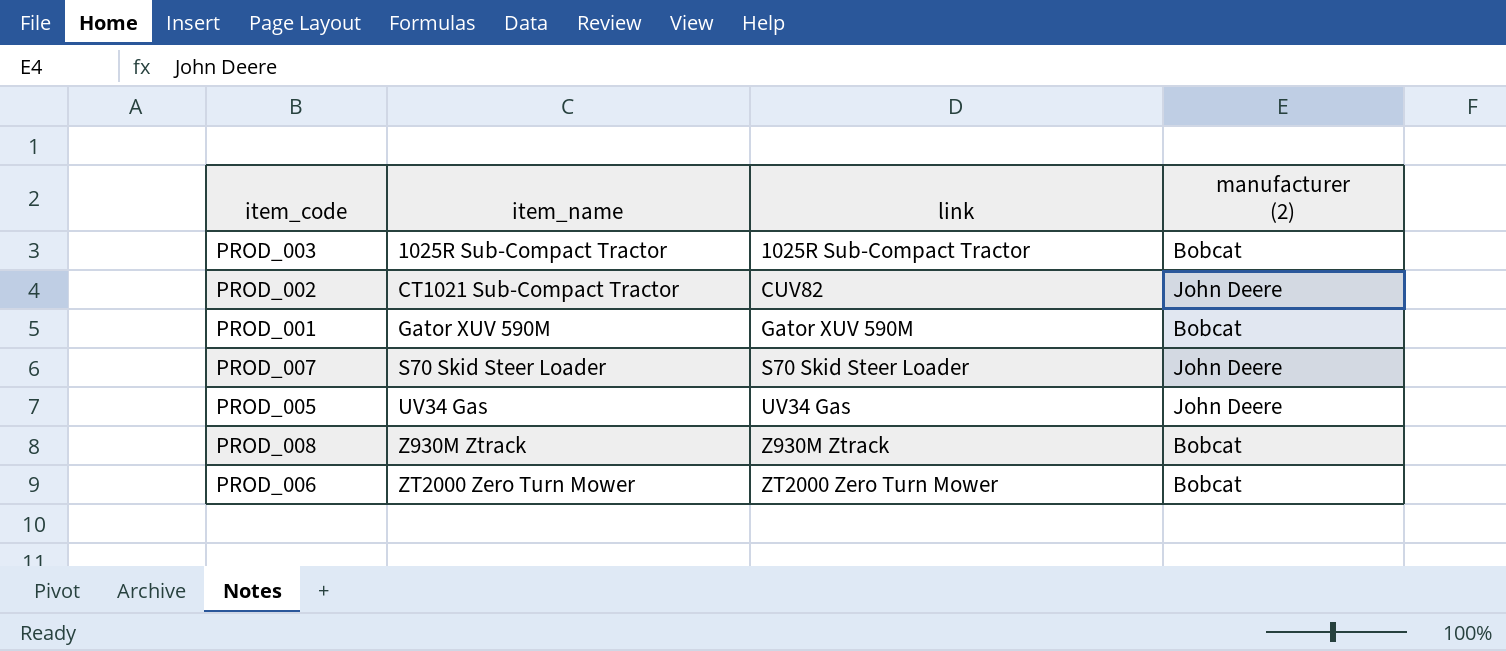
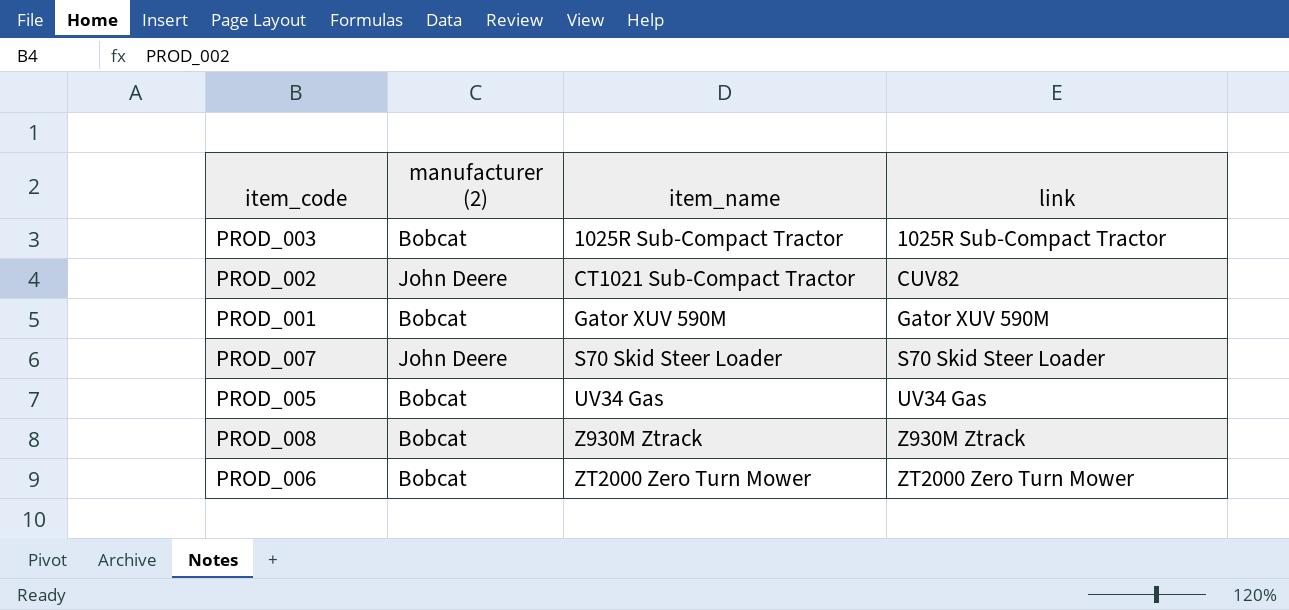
column manufacturer (2) | position: 4 -> 2
PROD_005 | manufacturer (2): John Deere -> Bobcat

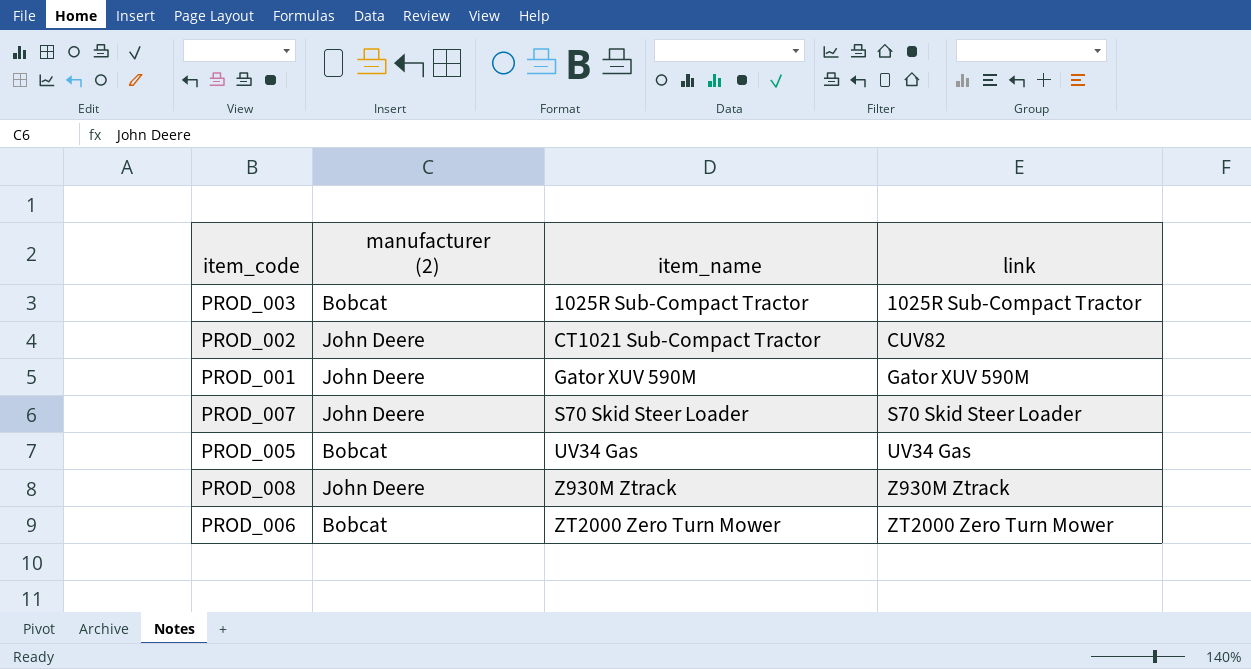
PROD_001 | manufacturer (2): Bobcat -> John Deere
PROD_008 | manufacturer (2): Bobcat -> John Deere

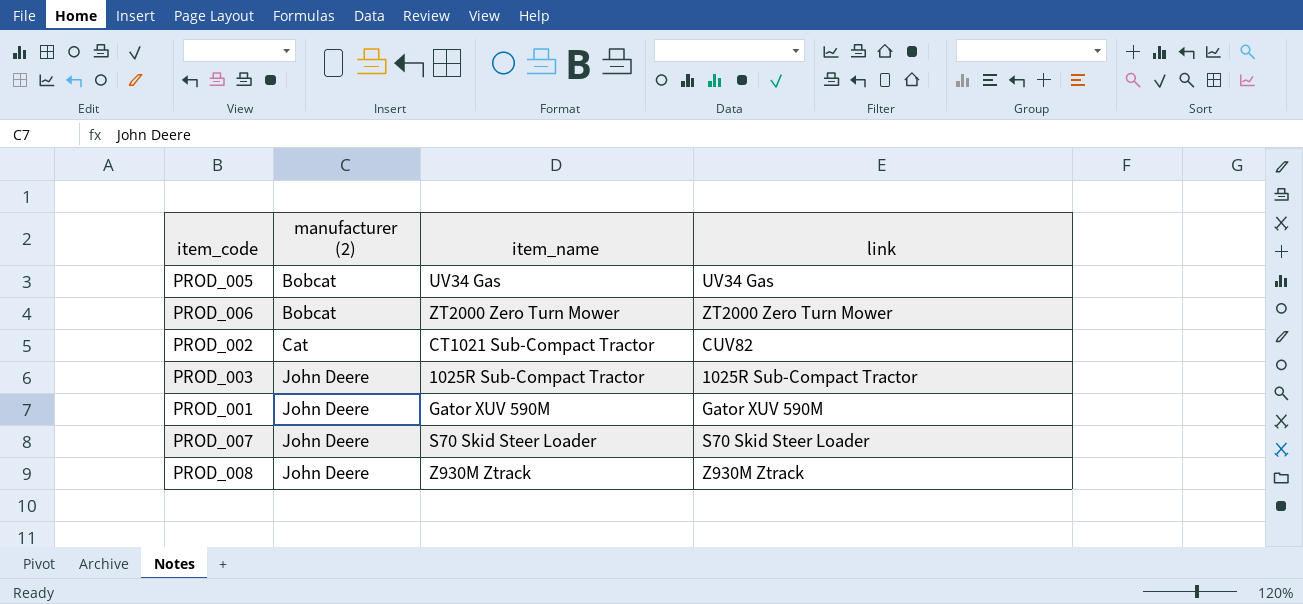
row order: item_name ascending -> manufacturer (2) ascending
PROD_002 | manufacturer (2): John Deere -> Cat
PROD_003 | manufacturer (2): Bobcat -> John Deere

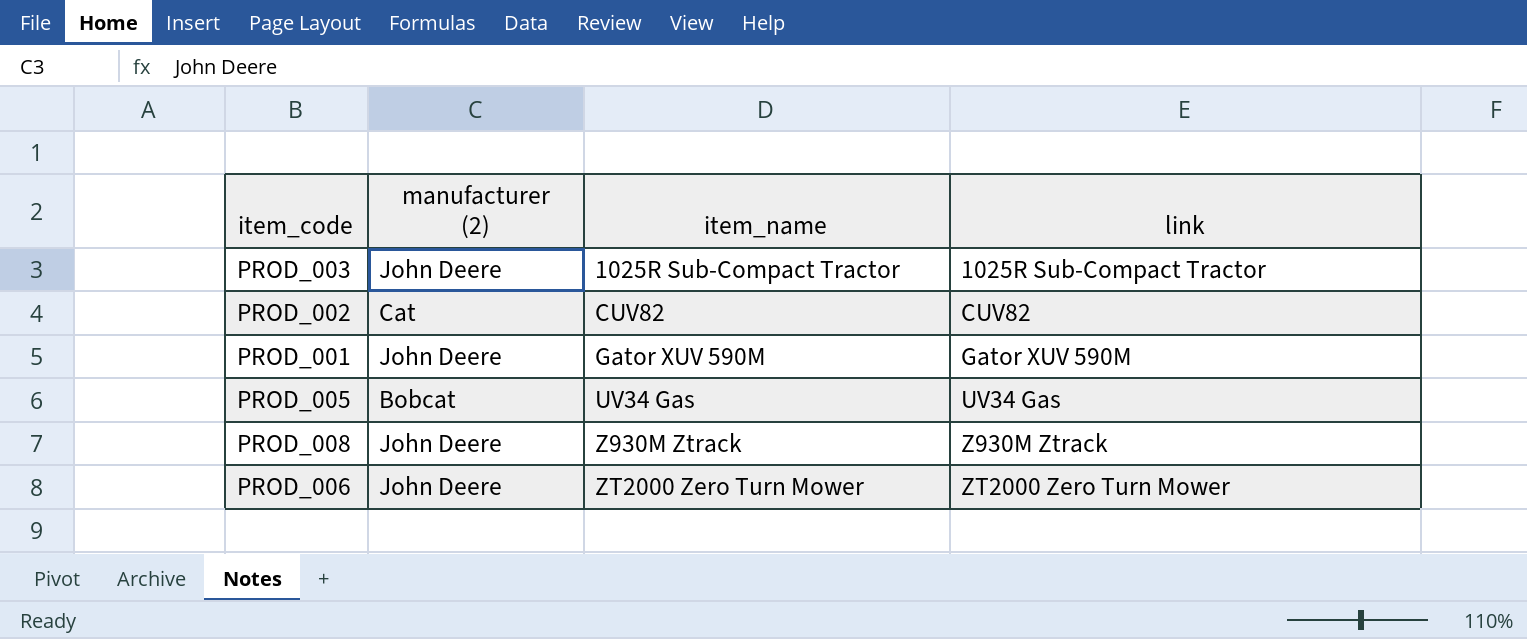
row order: manufacturer (2) ascending -> item_name ascending
row PROD_007: John Deere | S70 Skid Steer Loader | S70 Skid Steer Loader -> none
PROD_002 | item_name: CT1021 Sub-Compact Tractor -> CUV82
PROD_006 | manufacturer (2): Bobcat -> John Deere

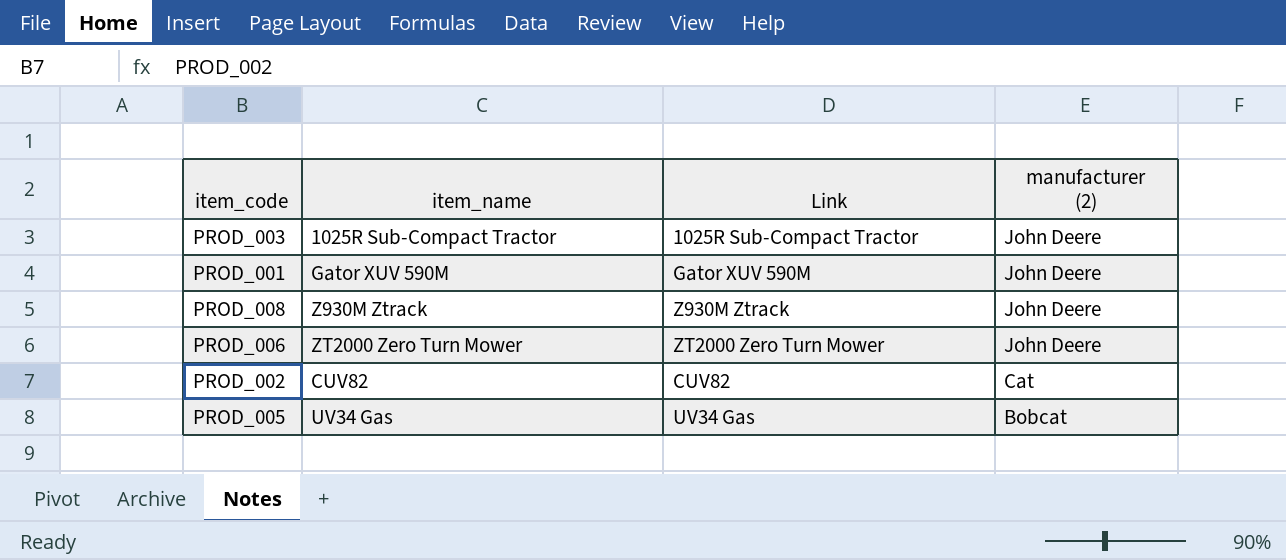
row order: item_name ascending -> manufacturer (2) descending
column name: link -> Link
column manufacturer (2) | position: 2 -> 4

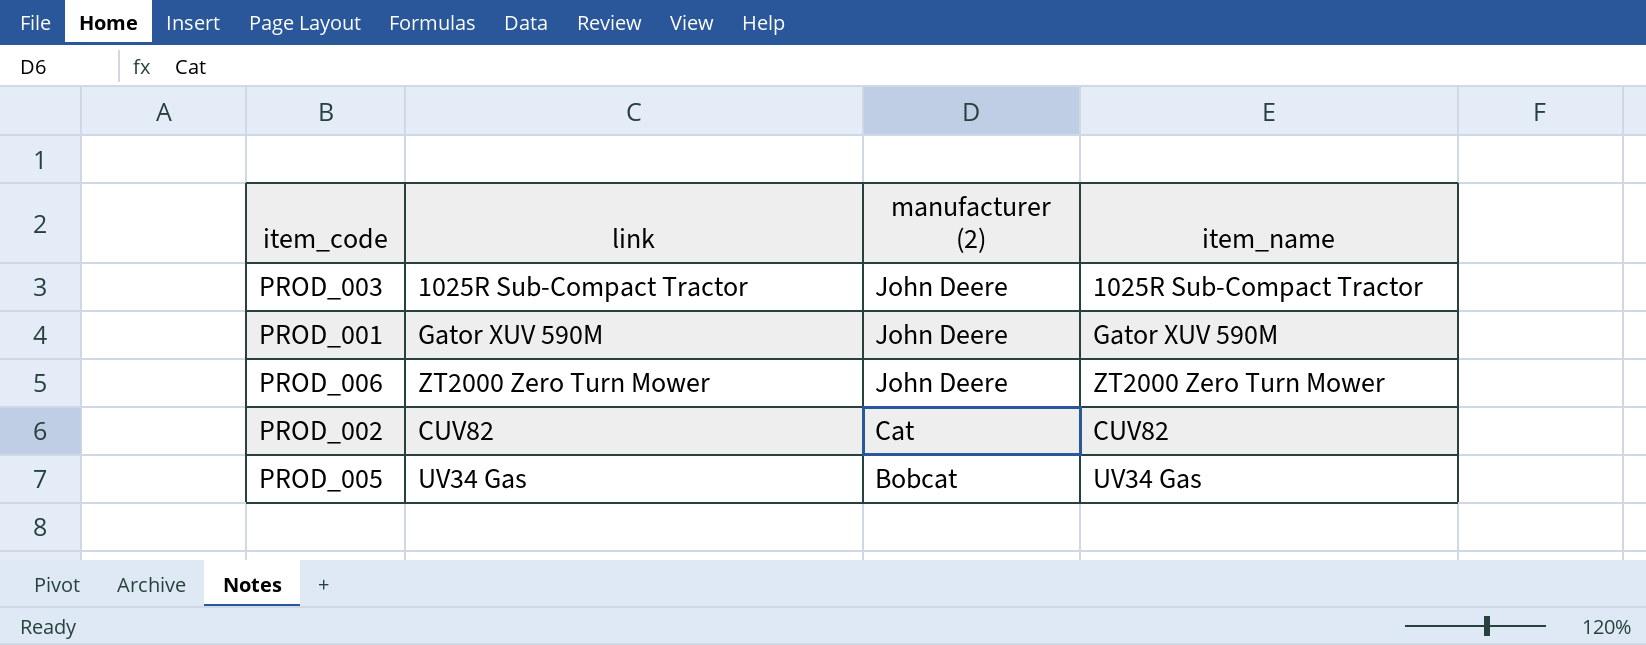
column name: Link -> link
column item_name | position: 2 -> 4
row PROD_008: Z930M Ztrack | Z930M Ztrack | John Deere -> none

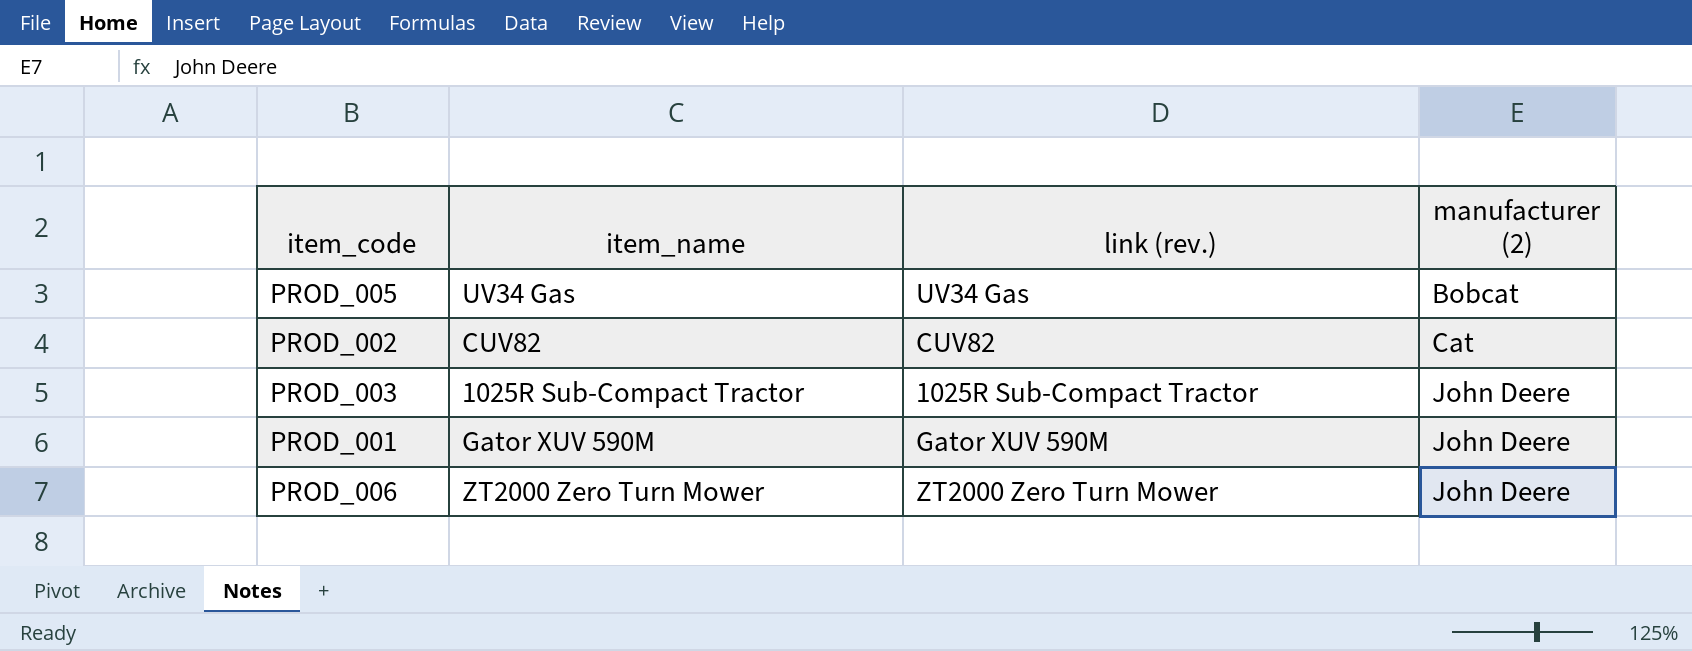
row order: manufacturer (2) descending -> manufacturer (2) ascending
column item_name | position: 4 -> 2
column name: link -> link (rev.)

